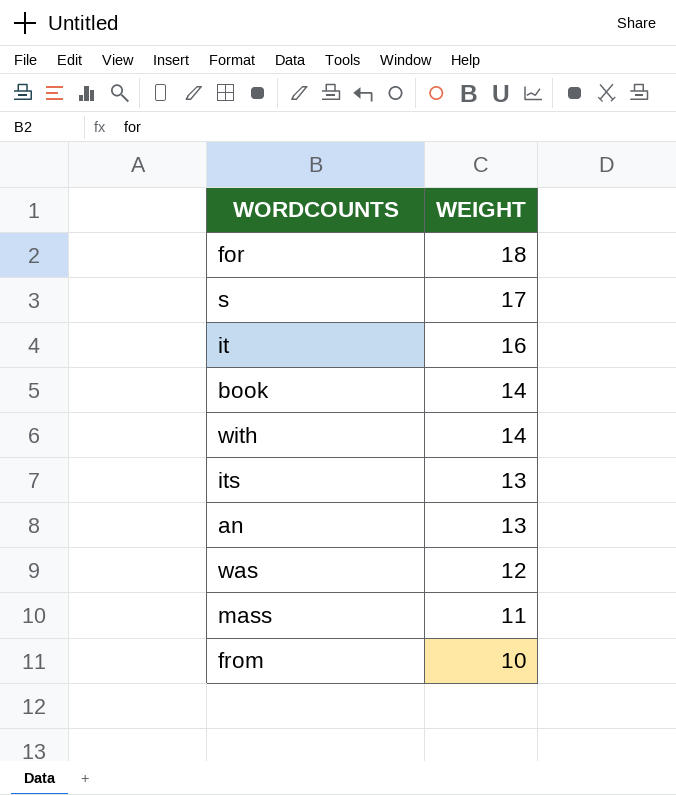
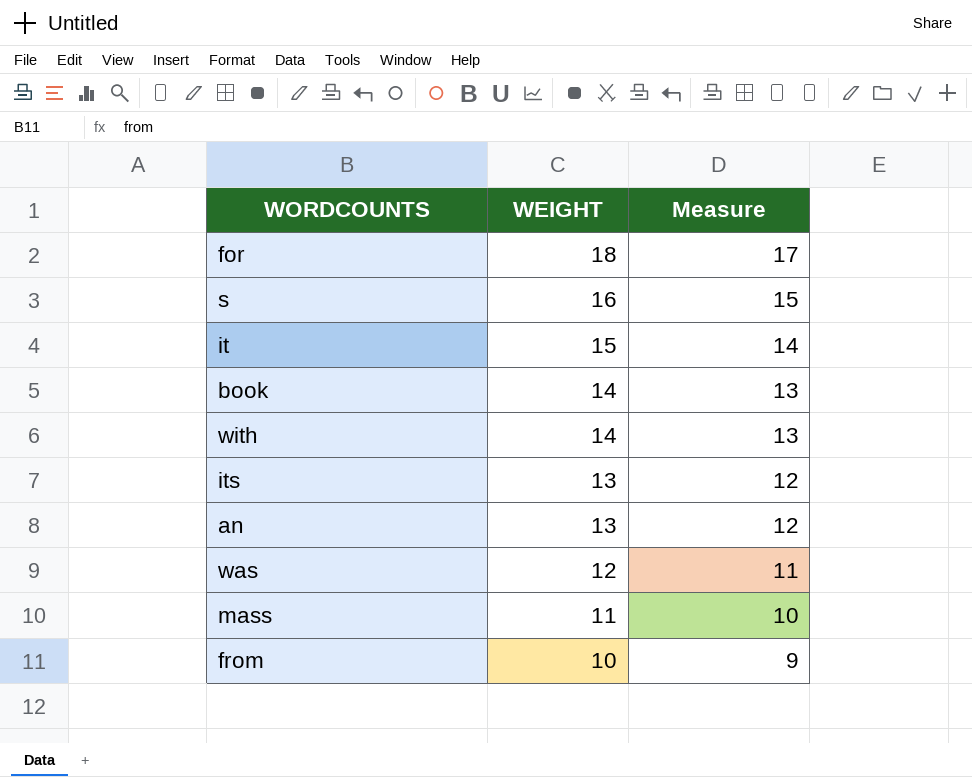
column Measure | formula: none -> [WEIGHT] - 1
s | WEIGHT: 17 -> 16
it | WEIGHT: 16 -> 15

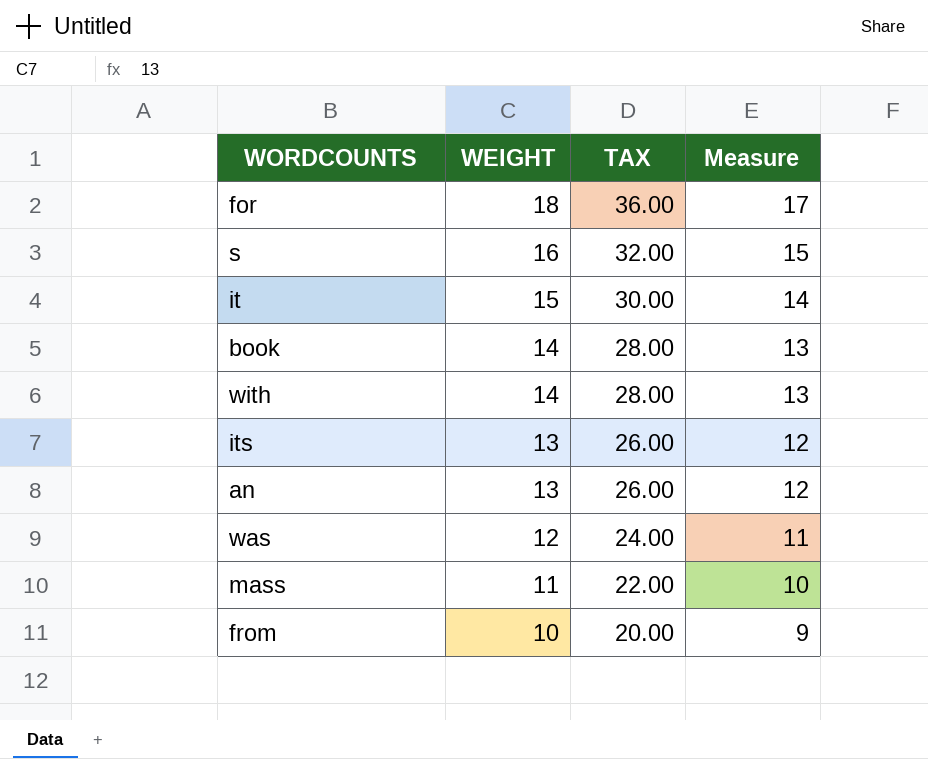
column TAX | formula: none -> [WEIGHT] * 2

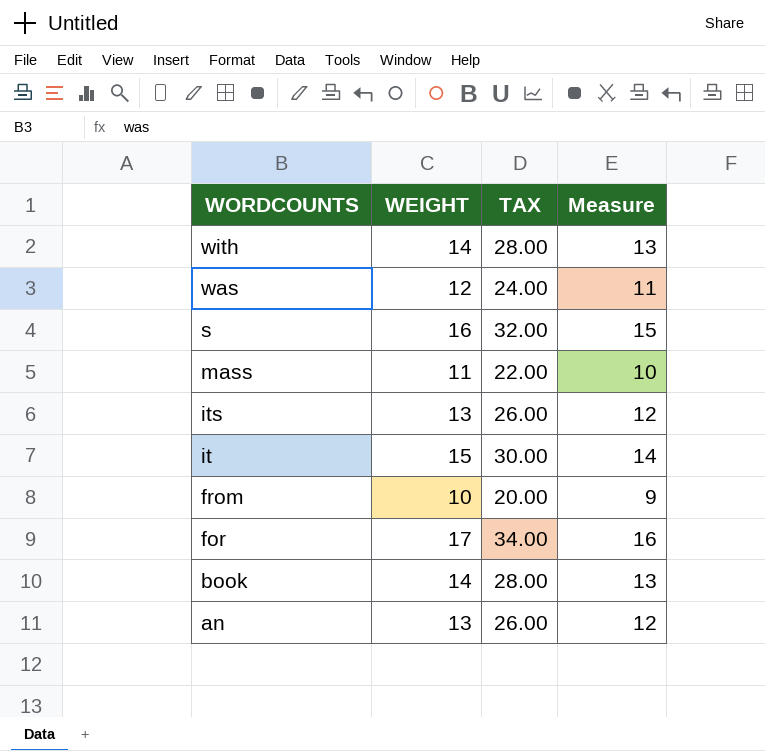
row order: WEIGHT descending -> WORDCOUNTS descending
for | WEIGHT: 18 -> 17
for | TAX: 36.00 -> 34.00
for | Measure: 17 -> 16

